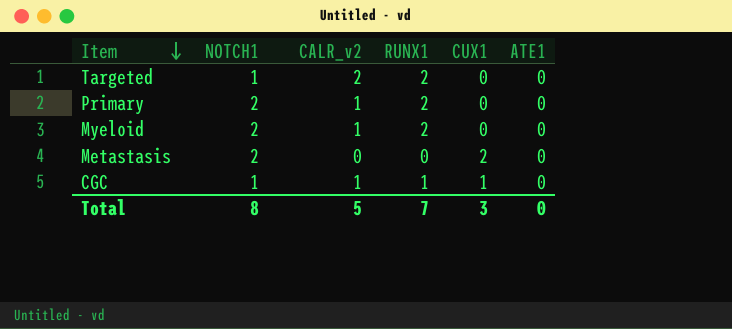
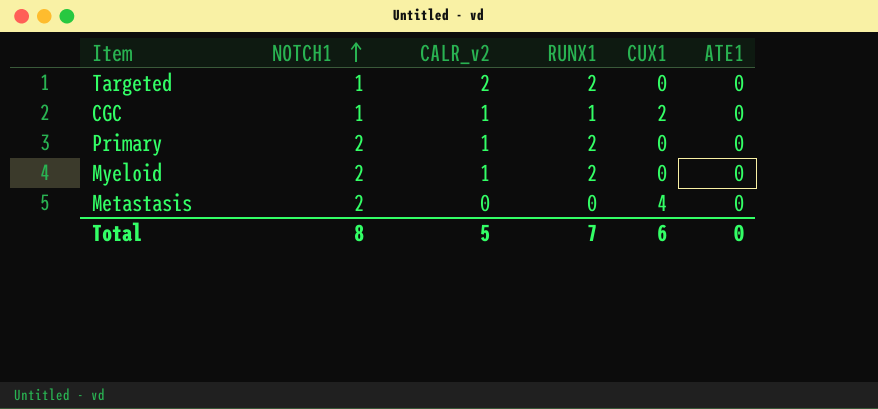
row order: Item descending -> NOTCH1 ascending
CGC | CUX1: 1 -> 2
Metastasis | CUX1: 2 -> 4
Total | CUX1: 3 -> 6

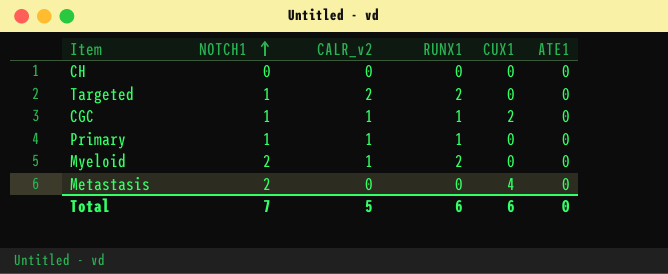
row CH: none -> 0 | 0 | 0 | 0 | 0
Primary | NOTCH1: 2 -> 1
Primary | RUNX1: 2 -> 1
Total | NOTCH1: 8 -> 7
Total | RUNX1: 7 -> 6

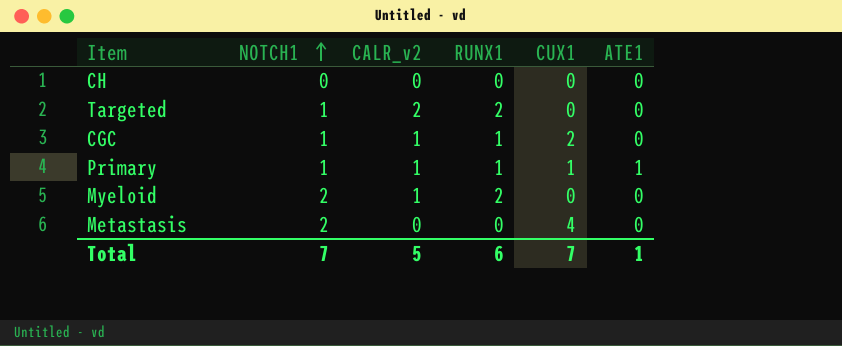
Primary | CUX1: 0 -> 1
Primary | ATE1: 0 -> 1
Total | CUX1: 6 -> 7
Total | ATE1: 0 -> 1

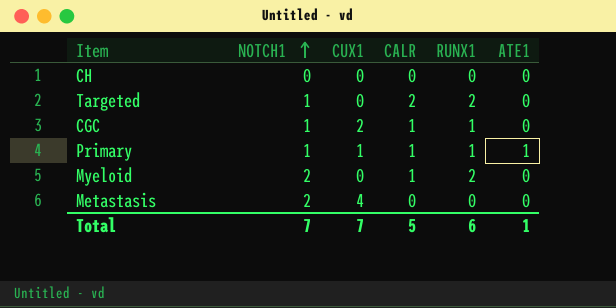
column CUX1 | position: 5 -> 3
column name: CALR_v2 -> CALR

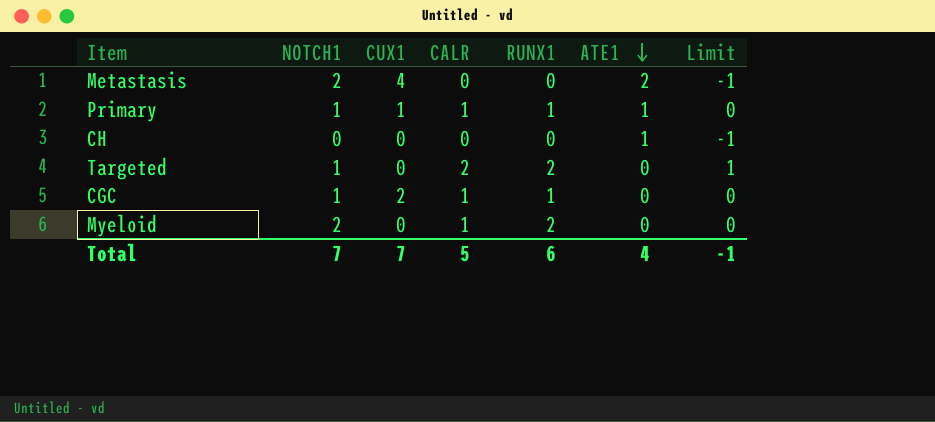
row order: NOTCH1 ascending -> ATE1 descending
column Limit | formula: none -> [CALR] - 1
Metastasis | ATE1: 0 -> 2
CH | ATE1: 0 -> 1
Total | ATE1: 1 -> 4

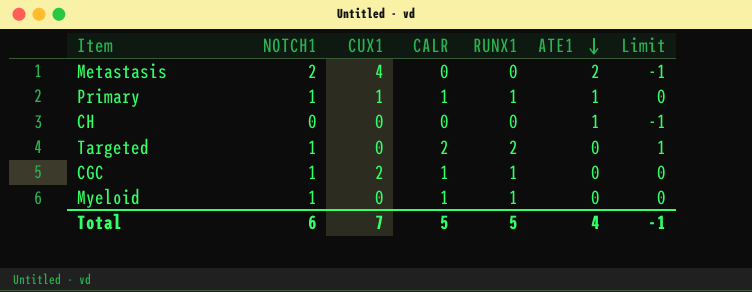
Myeloid | NOTCH1: 2 -> 1
Myeloid | RUNX1: 2 -> 1
Total | NOTCH1: 7 -> 6
Total | RUNX1: 6 -> 5

